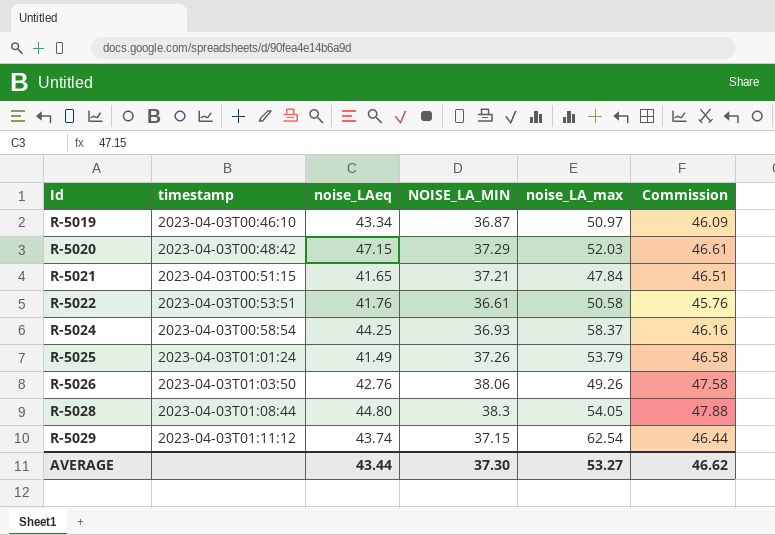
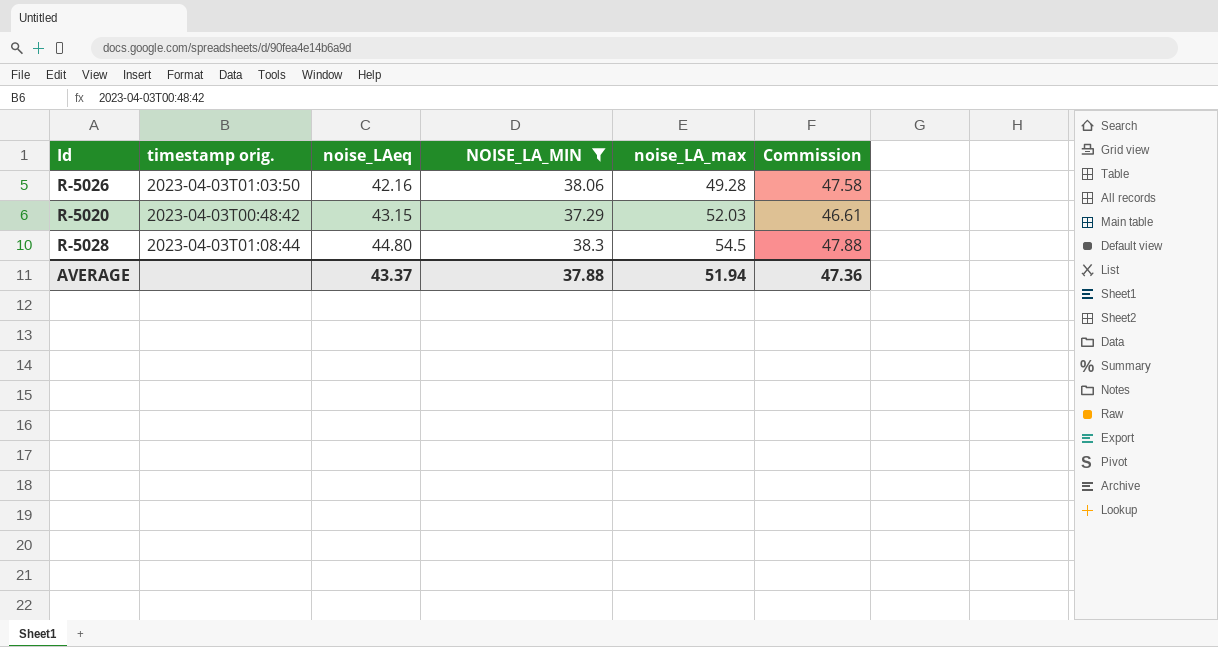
filter: none -> NOISE_LA_MIN >= 37.29
row order: Id ascending -> noise_LAeq ascending
column name: timestamp -> timestamp orig.
R-5026 | noise_LAeq: 42.76 -> 42.16
R-5026 | noise_LA_max: 49.26 -> 49.28
R-5020 | noise_LAeq: 47.15 -> 43.15
R-5028 | noise_LA_max: 54.05 -> 54.5
AVERAGE | noise_LAeq: 43.44 -> 43.37
AVERAGE | NOISE_LA_MIN: 37.30 -> 37.88
AVERAGE | noise_LA_max: 53.27 -> 51.94
AVERAGE | Commission: 46.62 -> 47.36

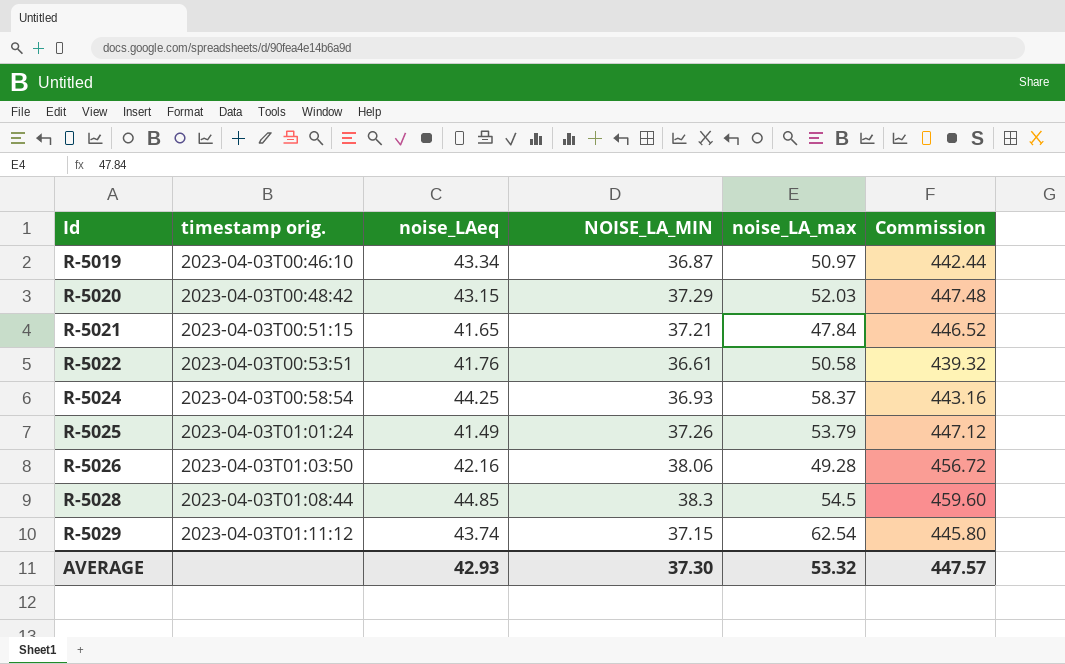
filter: NOISE_LA_MIN >= 37.29 -> none
row order: noise_LAeq ascending -> Id ascending
column Commission | formula: [NOISE_LA_MIN] * 1.25 -> [NOISE_LA_MIN] * 12
R-5028 | noise_LAeq: 44.80 -> 44.85
AVERAGE | noise_LAeq: 43.37 -> 42.93
AVERAGE | NOISE_LA_MIN: 37.88 -> 37.30
AVERAGE | noise_LA_max: 51.94 -> 53.32
AVERAGE | Commission: 47.36 -> 447.57

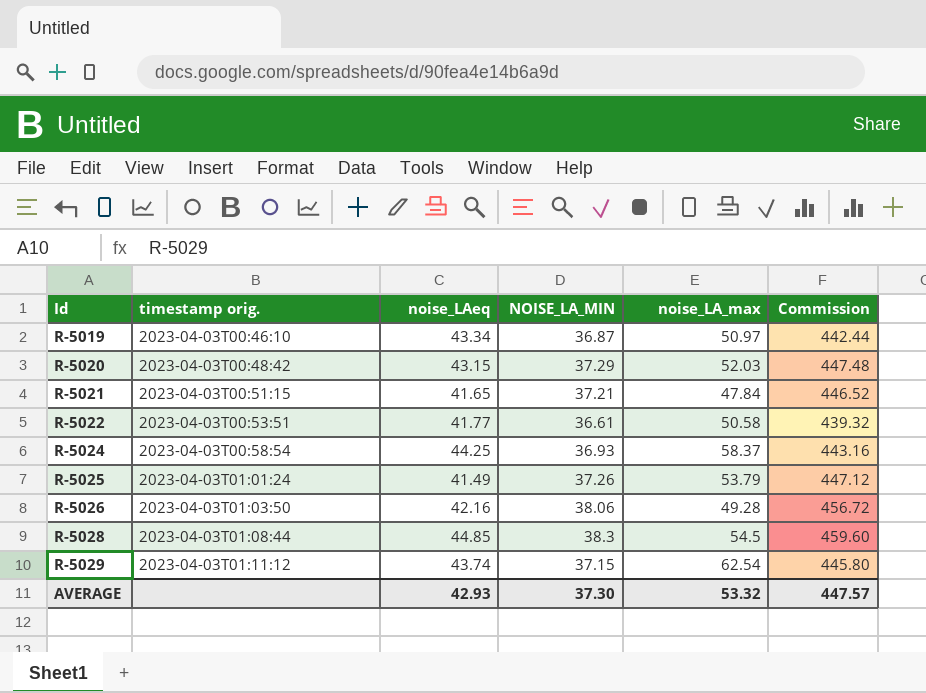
R-5022 | noise_LAeq: 41.76 -> 41.77

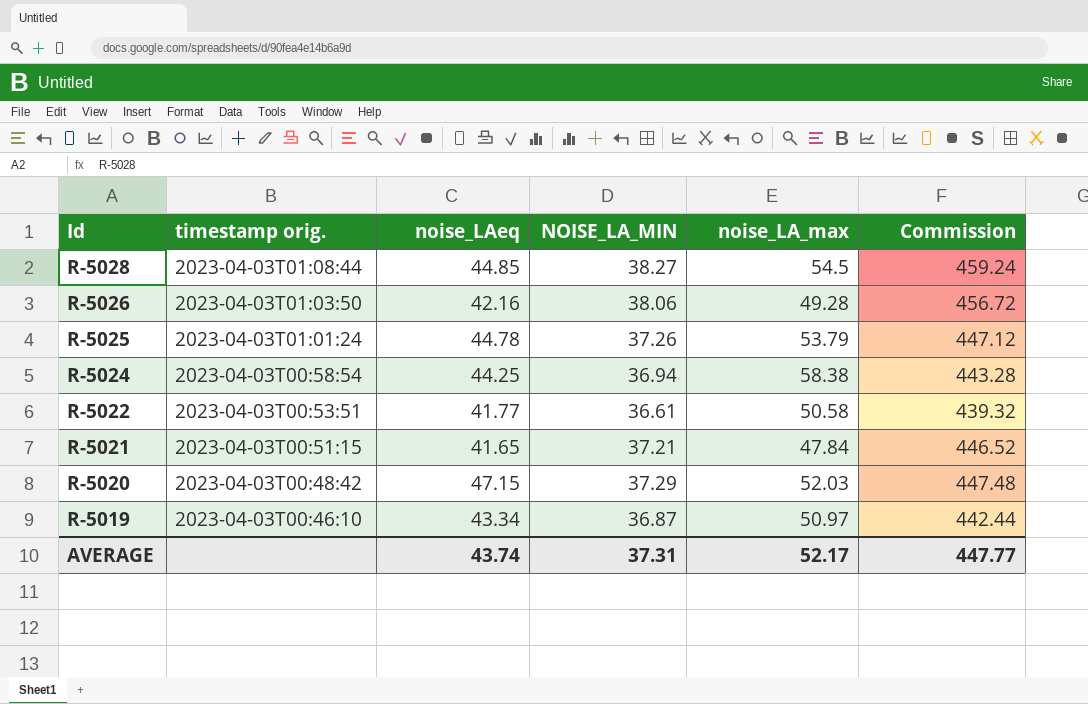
row order: Id ascending -> Id descending
row R-5029: 2023-04-03T01:11:12 | 43.74 | 37.15 | 62.54 | 445.80 -> none
R-5028 | NOISE_LA_MIN: 38.3 -> 38.27
R-5028 | Commission: 459.60 -> 459.24
R-5025 | noise_LAeq: 41.49 -> 44.78
R-5024 | NOISE_LA_MIN: 36.93 -> 36.94
R-5024 | noise_LA_max: 58.37 -> 58.38
R-5024 | Commission: 443.16 -> 443.28
R-5020 | noise_LAeq: 43.15 -> 47.15
AVERAGE | noise_LAeq: 42.93 -> 43.74
AVERAGE | NOISE_LA_MIN: 37.30 -> 37.31
AVERAGE | noise_LA_max: 53.32 -> 52.17
AVERAGE | Commission: 447.57 -> 447.77

